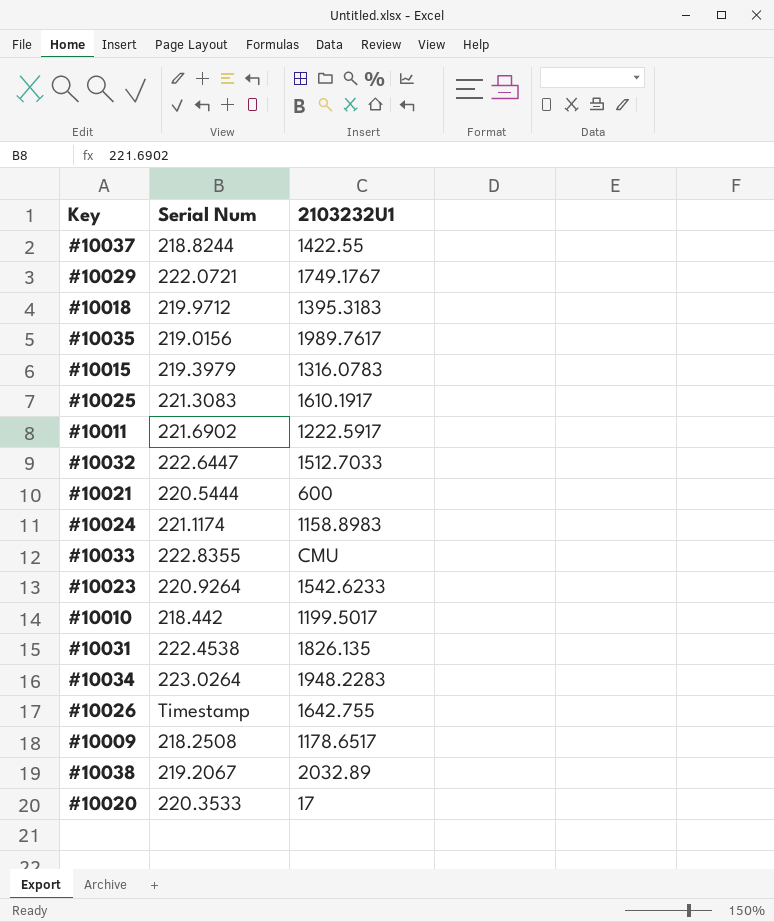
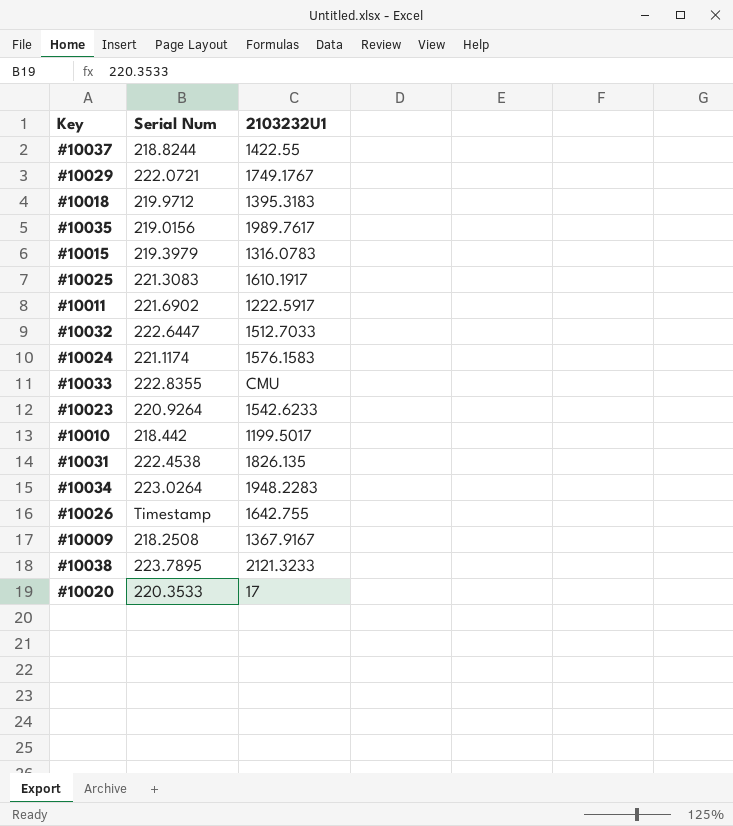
row #10021: 220.5444 | 600 -> none
#10024 | 2103232U1: 1158.8983 -> 1576.1583
#10009 | 2103232U1: 1178.6517 -> 1367.9167
#10038 | Serial Num: 219.2067 -> 223.7895
#10038 | 2103232U1: 2032.89 -> 2121.3233

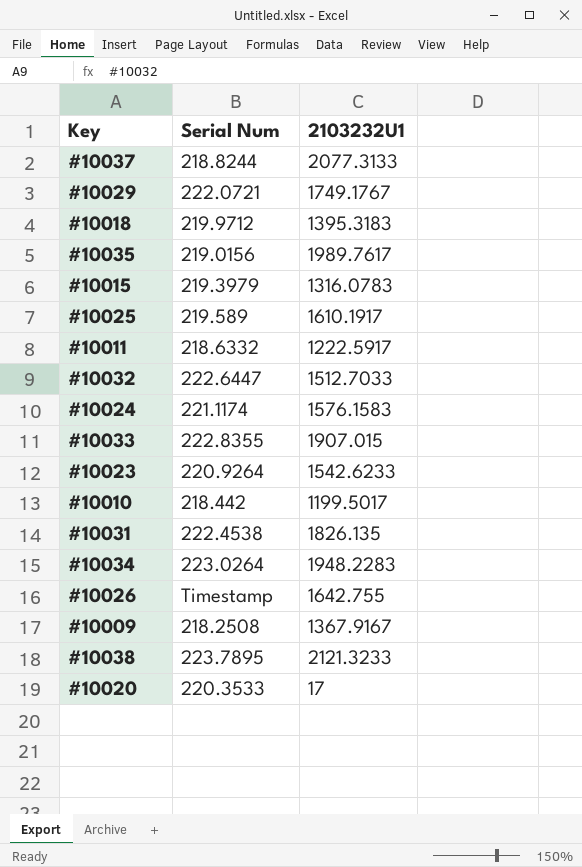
#10037 | 2103232U1: 1422.55 -> 2077.3133
#10025 | Serial Num: 221.3083 -> 219.589
#10011 | Serial Num: 221.6902 -> 218.6332
#10033 | 2103232U1: CMU -> 1907.015

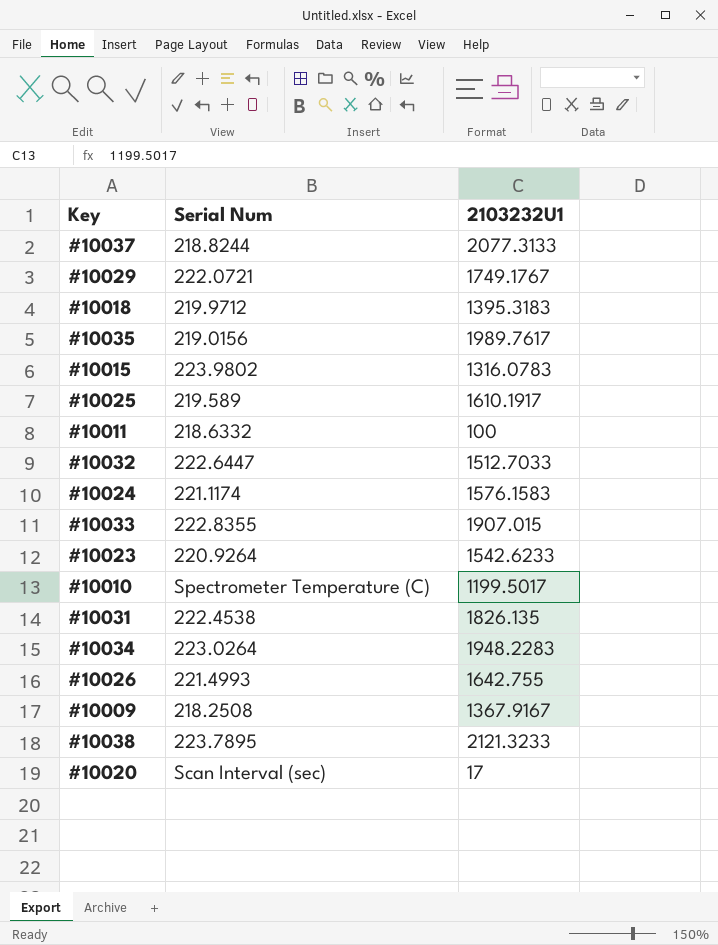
#10015 | Serial Num: 219.3979 -> 223.9802
#10011 | 2103232U1: 1222.5917 -> 100
#10010 | Serial Num: 218.442 -> Spectrometer Temperature (C)
#10026 | Serial Num: Timestamp -> 221.4993
#10020 | Serial Num: 220.3533 -> Scan Interval (sec)

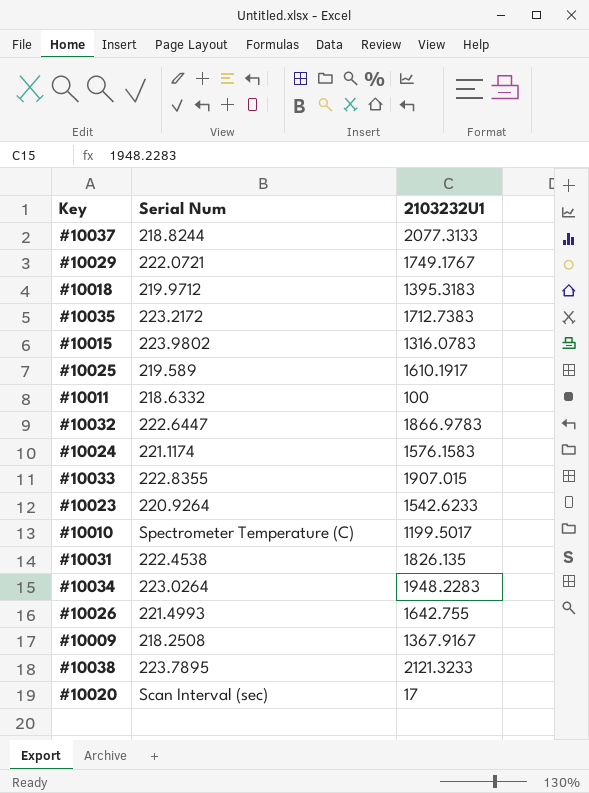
#10035 | Serial Num: 219.0156 -> 223.2172
#10035 | 2103232U1: 1989.7617 -> 1712.7383
#10032 | 2103232U1: 1512.7033 -> 1866.9783

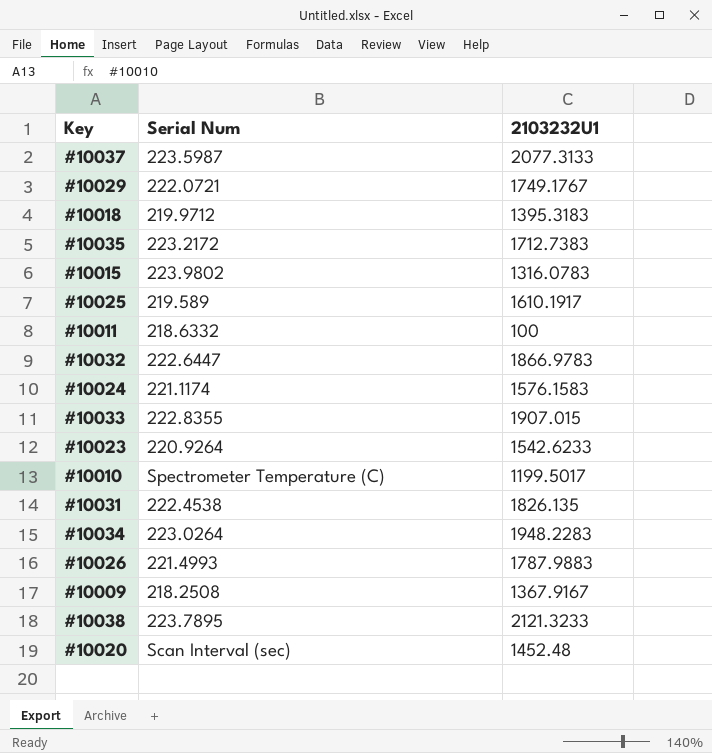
#10037 | Serial Num: 218.8244 -> 223.5987
#10026 | 2103232U1: 1642.755 -> 1787.9883
#10020 | 2103232U1: 17 -> 1452.48

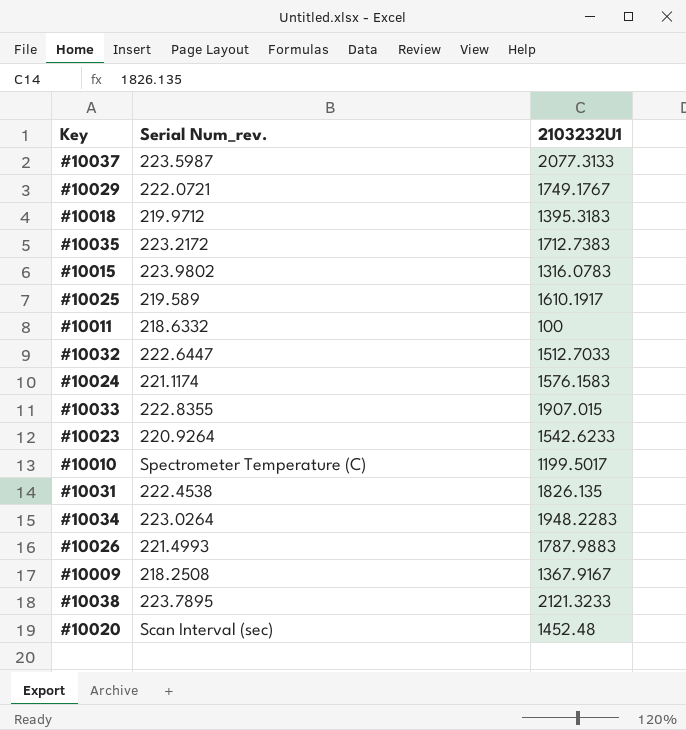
column name: Serial Num -> Serial Num_rev.
#10032 | 2103232U1: 1866.9783 -> 1512.7033

